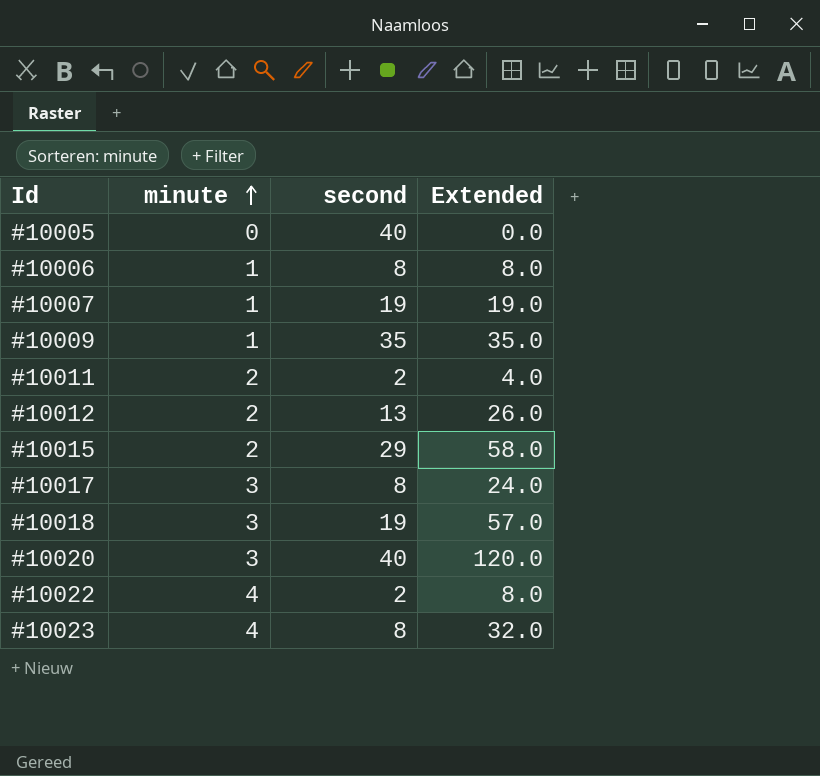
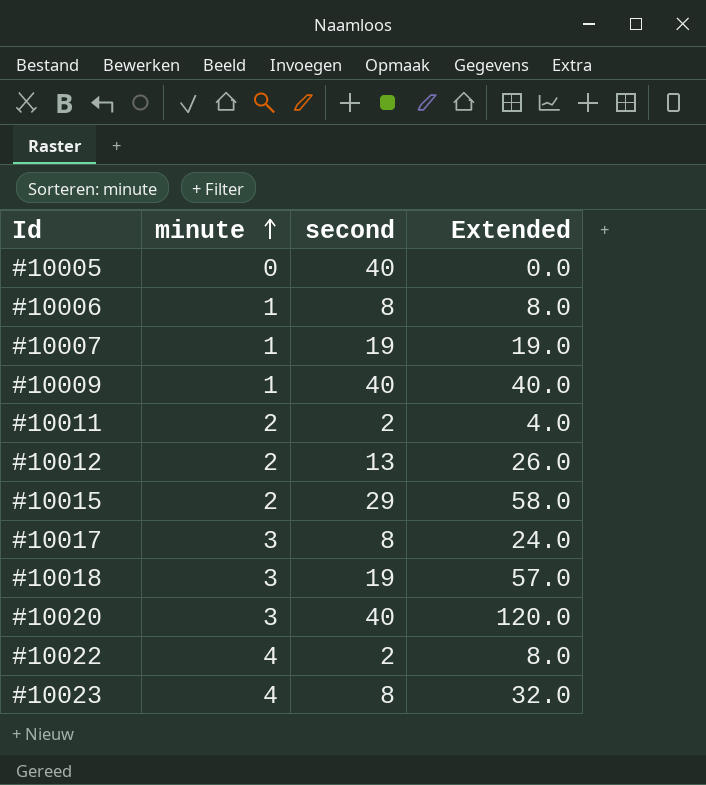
#10009 | second: 35 -> 40
#10009 | Extended: 35.0 -> 40.0

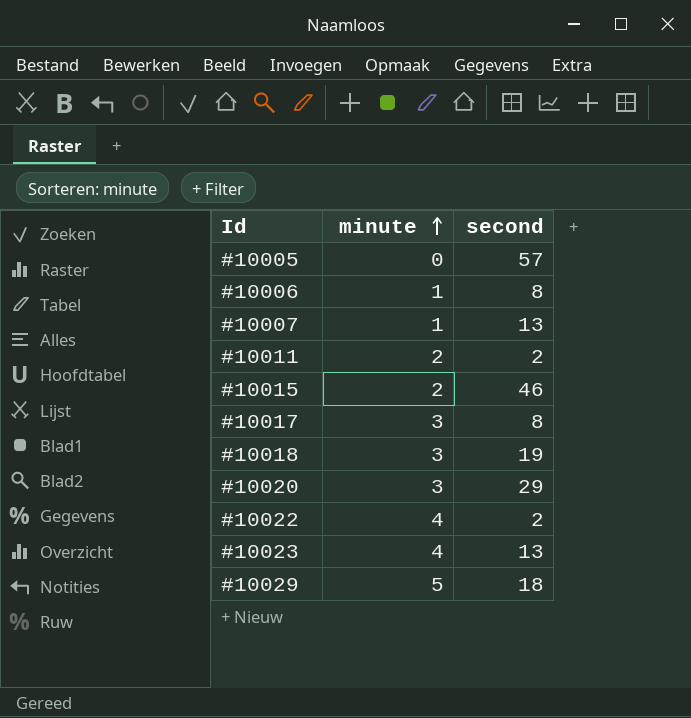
column Extended | formula: [minute] * [second] -> none
row #10009: 1 | 40 | 40.0 -> none
row #10012: 2 | 13 | 26.0 -> none
#10005 | second: 40 -> 57
#10007 | second: 19 -> 13
#10015 | second: 29 -> 46
#10020 | second: 40 -> 29
#10023 | second: 8 -> 13
row #10029: none -> 5 | 18

